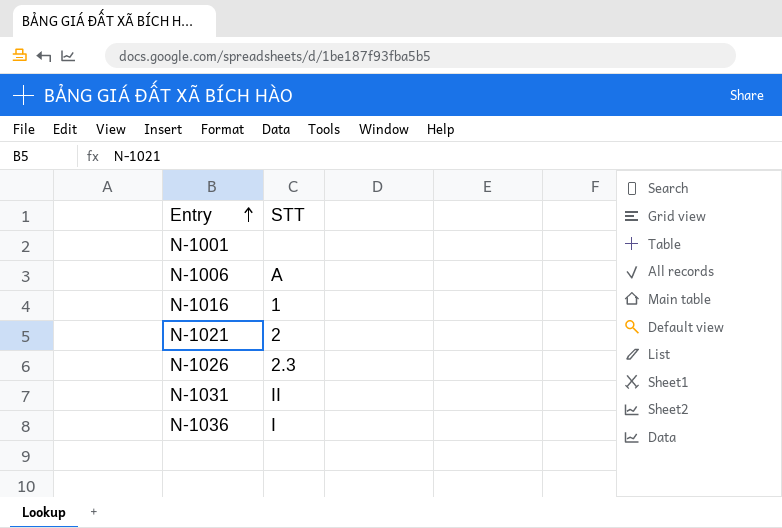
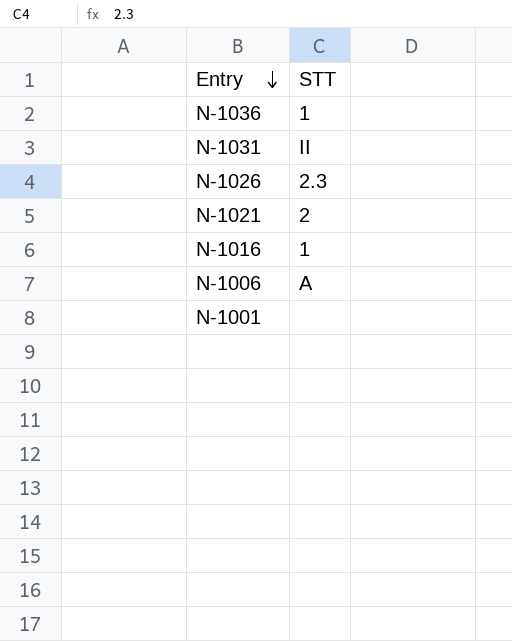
row order: Entry ascending -> Entry descending
N-1036 | STT: I -> 1

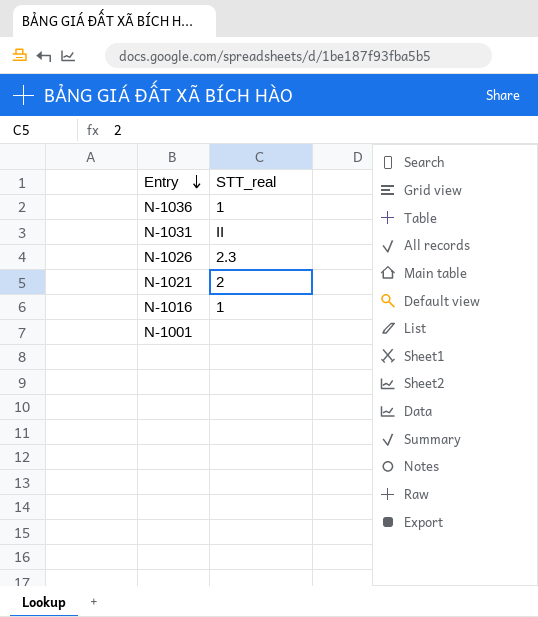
column name: STT -> STT_real
row N-1006: A -> none

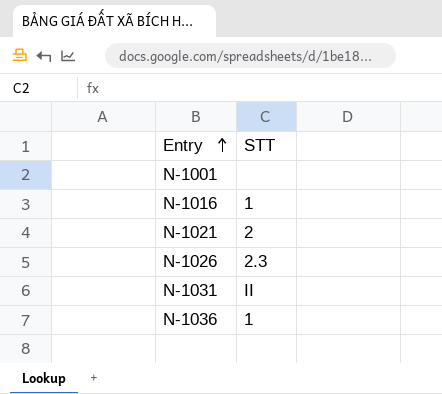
row order: Entry descending -> Entry ascending
column name: STT_real -> STT

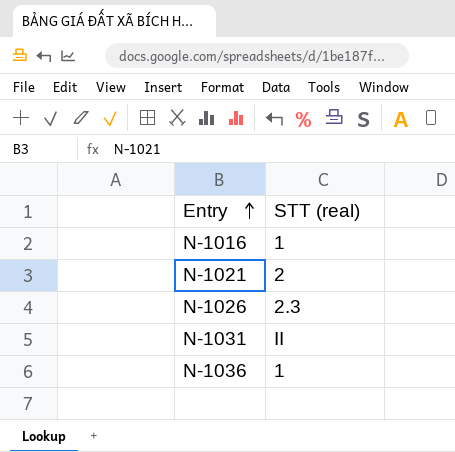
column name: STT -> STT (real)
row N-1001: none -> none

